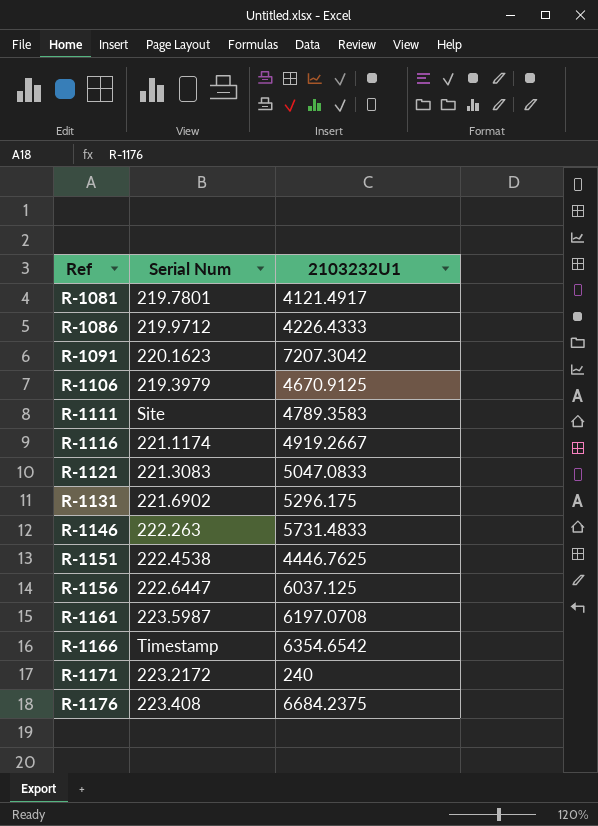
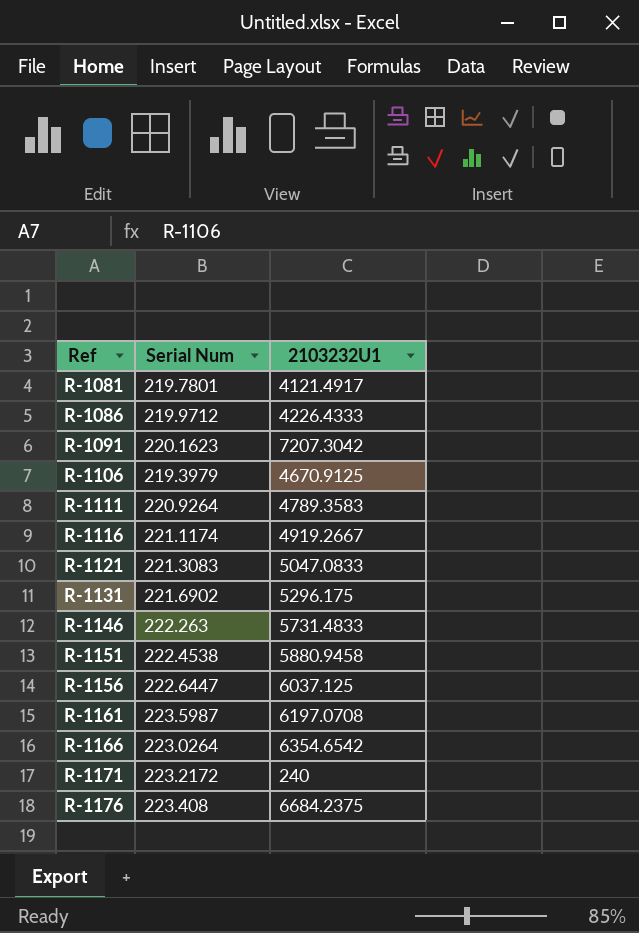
R-1111 | Serial Num: Site -> 220.9264
R-1151 | 2103232U1: 4446.7625 -> 5880.9458
R-1166 | Serial Num: Timestamp -> 223.0264

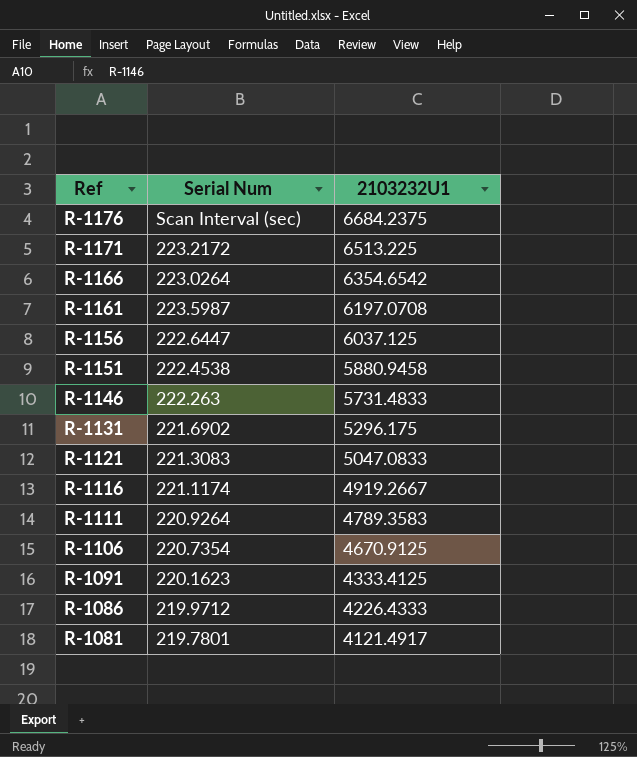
row order: Ref ascending -> Ref descending
R-1176 | Serial Num: 223.408 -> Scan Interval (sec)
R-1171 | 2103232U1: 240 -> 6513.225
R-1106 | Serial Num: 219.3979 -> 220.7354
R-1091 | 2103232U1: 7207.3042 -> 4333.4125

